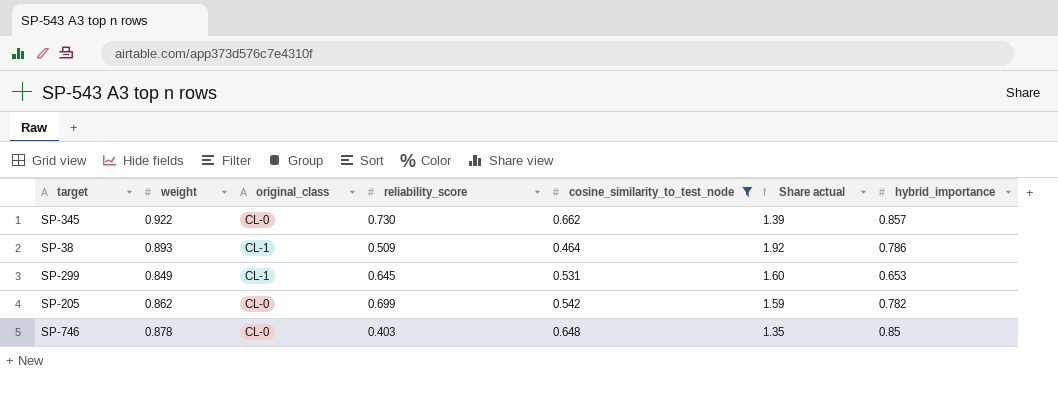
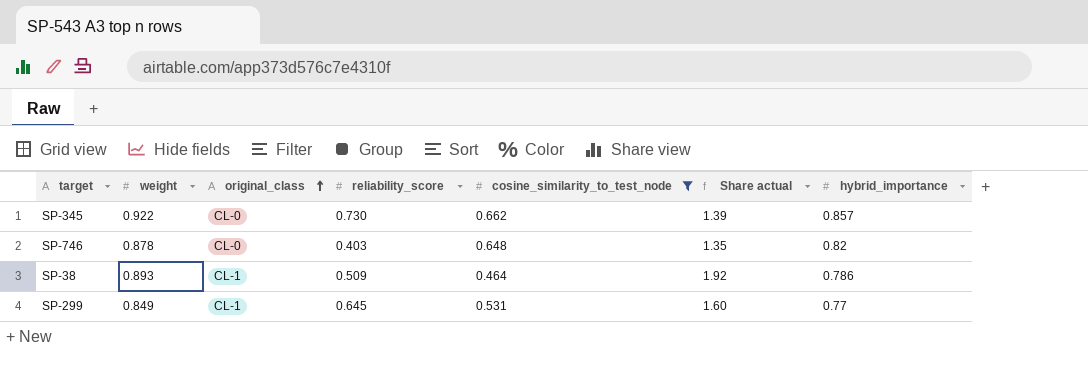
row order: none -> original_class ascending
row SP-205: 0.862 | CL-0 | 0.699 | 0.542 | 1.59 | 0.782 -> none
SP-746 | hybrid_importance: 0.85 -> 0.82
SP-299 | hybrid_importance: 0.653 -> 0.77

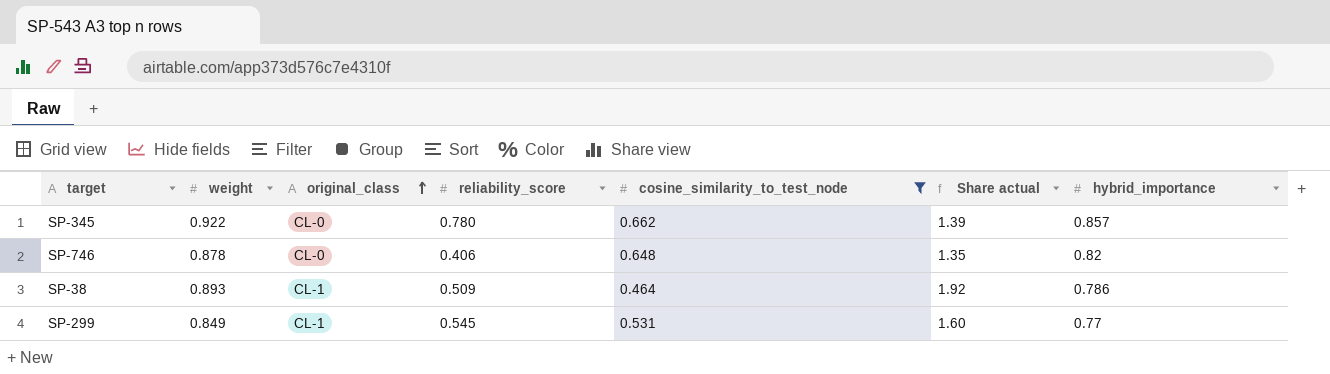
SP-345 | reliability_score: 0.730 -> 0.780
SP-746 | reliability_score: 0.403 -> 0.406
SP-299 | reliability_score: 0.645 -> 0.545

